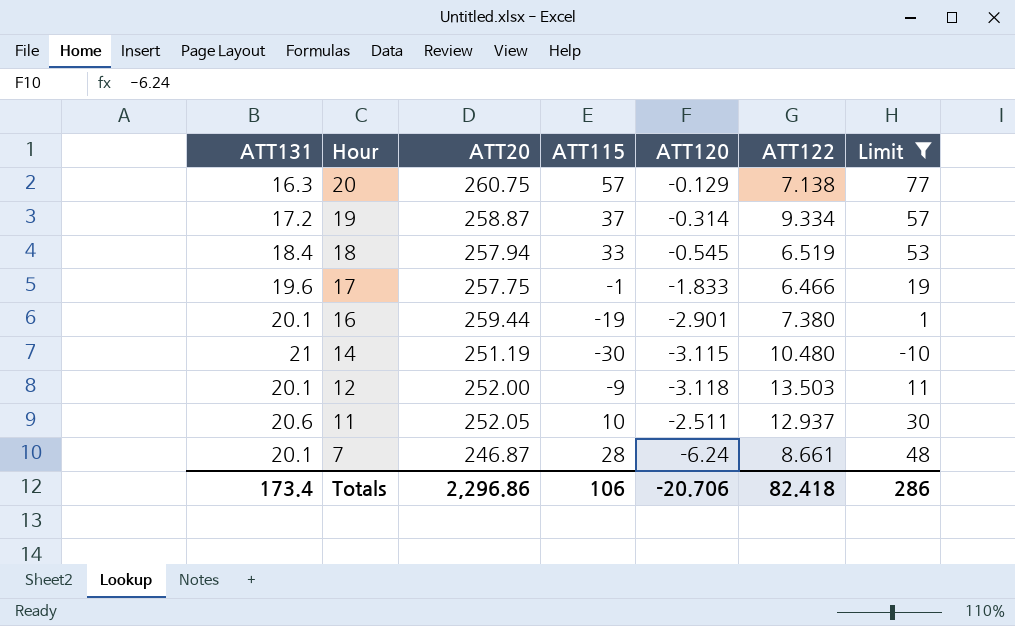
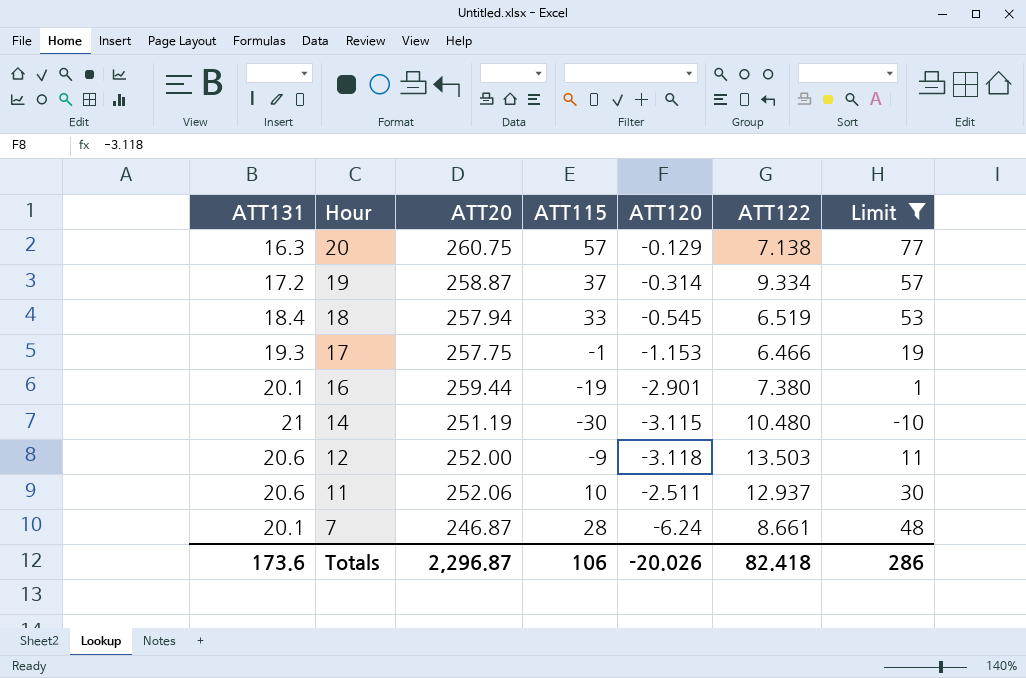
17 | ATT131: 19.6 -> 19.3
17 | ATT120: -1.833 -> -1.153
12 | ATT131: 20.1 -> 20.6
11 | ATT20: 252.05 -> 252.06
Totals | ATT131: 173.4 -> 173.6
Totals | ATT20: 2,296.86 -> 2,296.87
Totals | ATT120: -20.706 -> -20.026

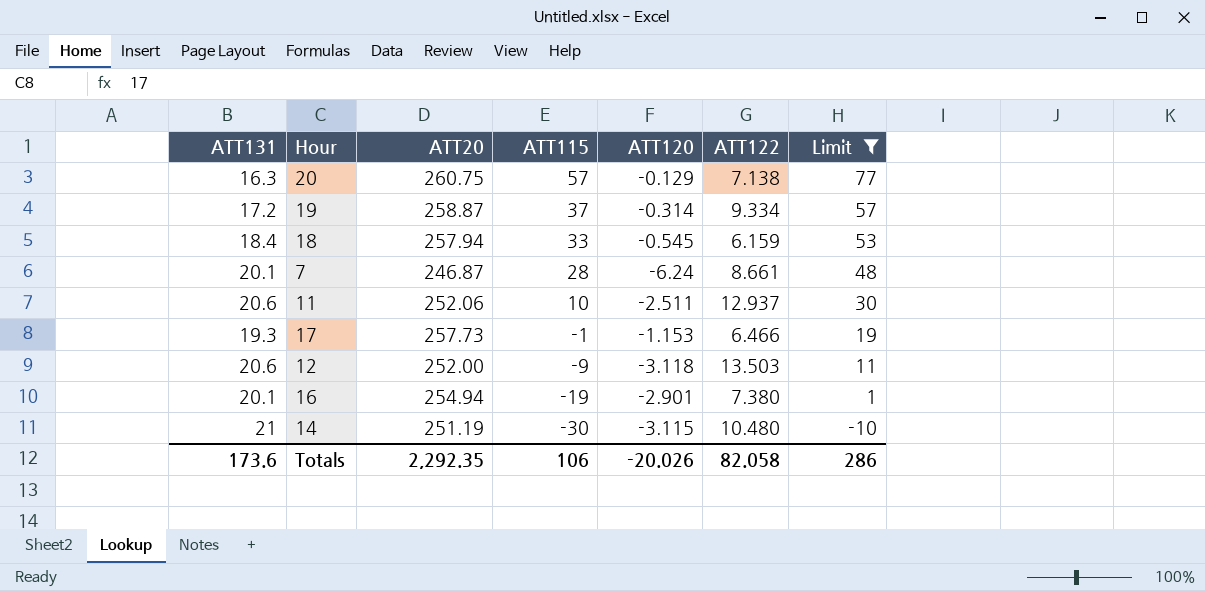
row order: Hour descending -> ATT115 descending
18 | ATT122: 6.519 -> 6.159
17 | ATT20: 257.75 -> 257.73
16 | ATT20: 259.44 -> 254.94
Totals | ATT20: 2,296.87 -> 2,292.35
Totals | ATT122: 82.418 -> 82.058

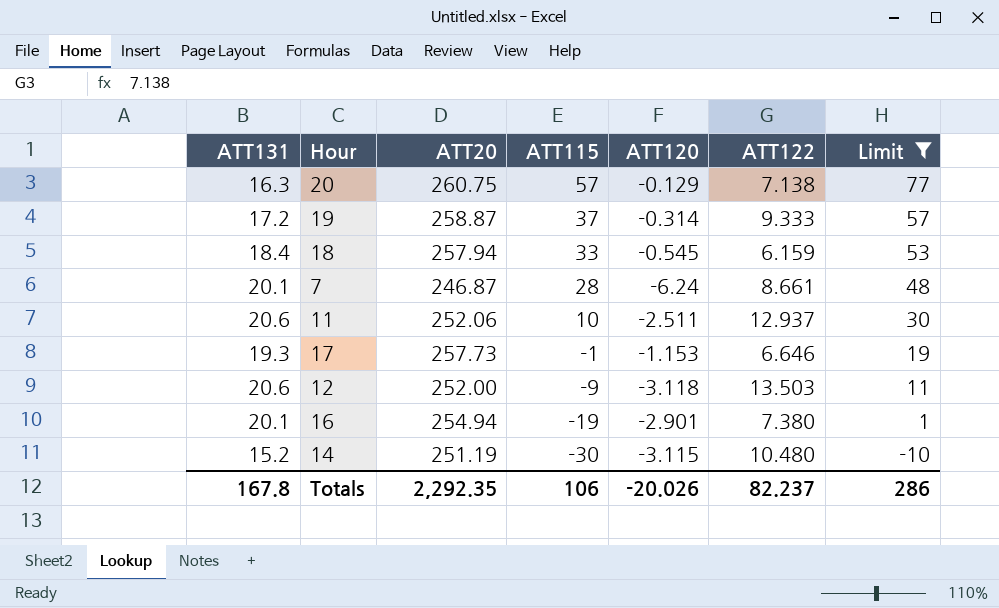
19 | ATT122: 9.334 -> 9.333
17 | ATT122: 6.466 -> 6.646
14 | ATT131: 21 -> 15.2
Totals | ATT131: 173.6 -> 167.8
Totals | ATT122: 82.058 -> 82.237

